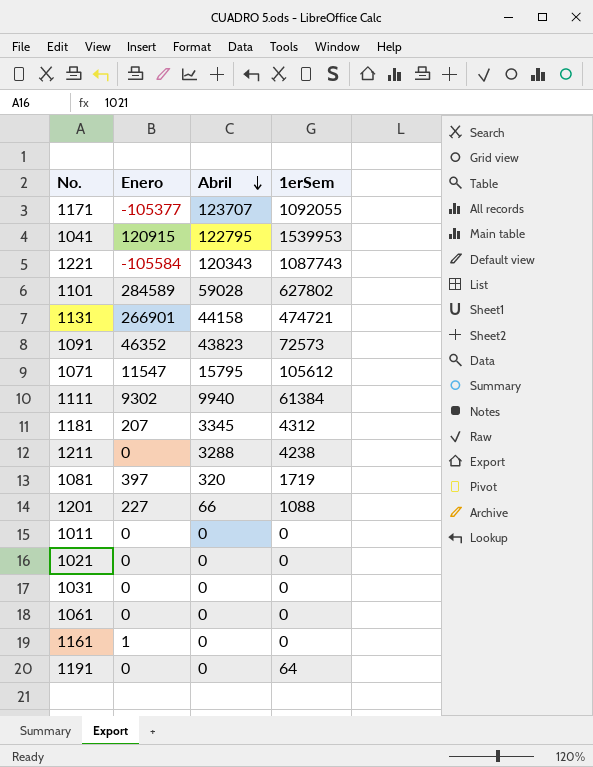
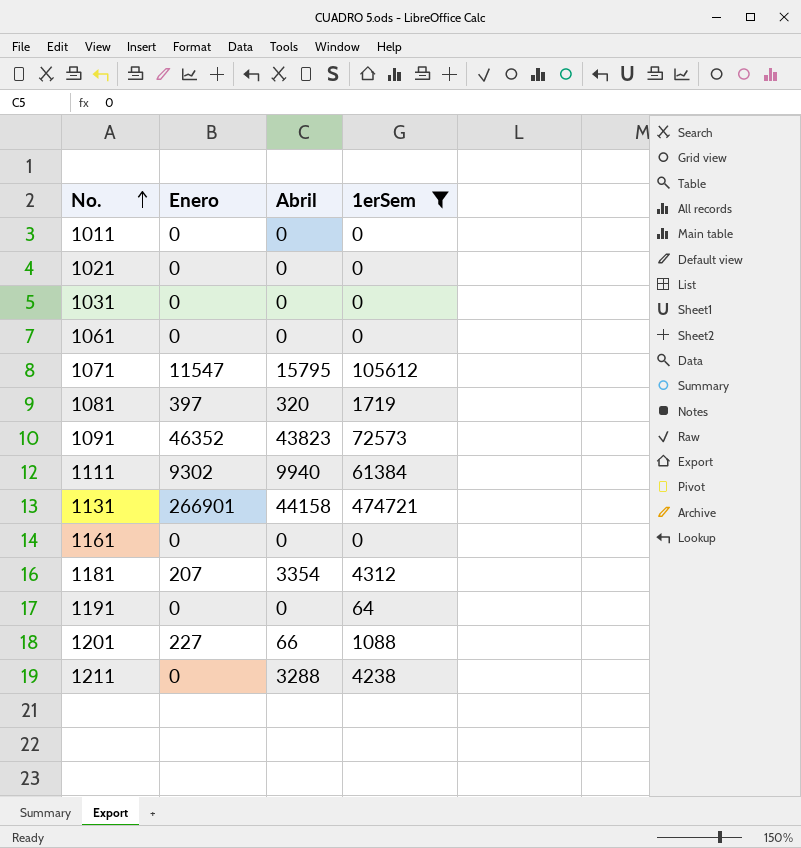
filter: none -> 1erSem <= 474721
row order: Abril descending -> No. ascending
1161 | Enero: 1 -> 0
1181 | Abril: 3345 -> 3354

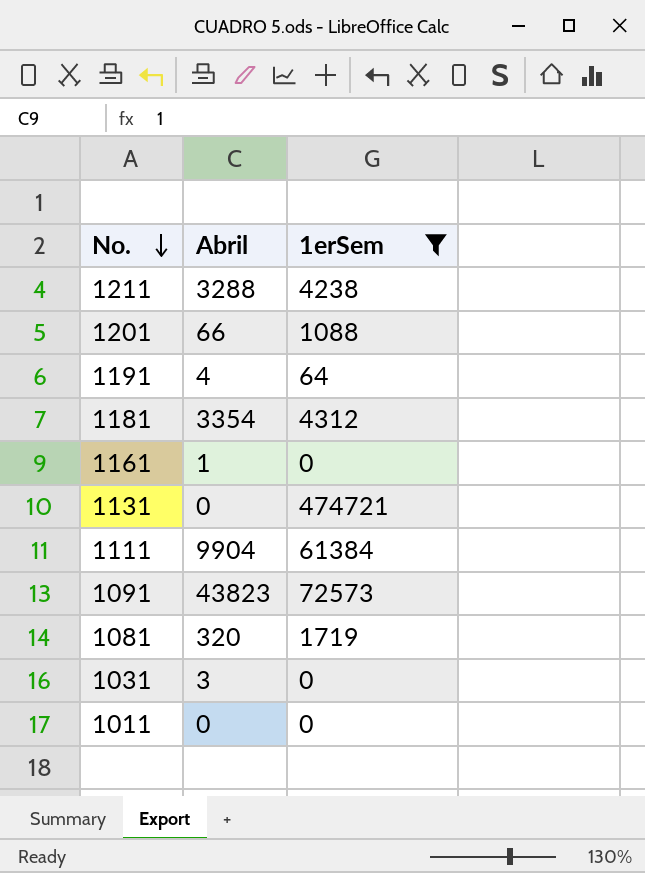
row order: No. ascending -> No. descending
column Enero | position: 2 -> none
row 1021: 0 | 0 | 0 -> none
row 1061: 0 | 0 | 0 -> none
row 1071: 11547 | 15795 | 105612 -> none
1191 | Abril: 0 -> 4
1161 | Abril: 0 -> 1
1131 | Abril: 44158 -> 0
1111 | Abril: 9940 -> 9904
1031 | Abril: 0 -> 3

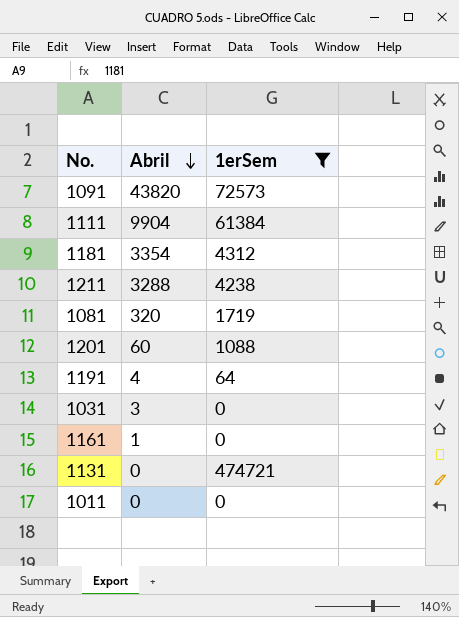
row order: No. descending -> Abril descending
1091 | Abril: 43823 -> 43820
1201 | Abril: 66 -> 60

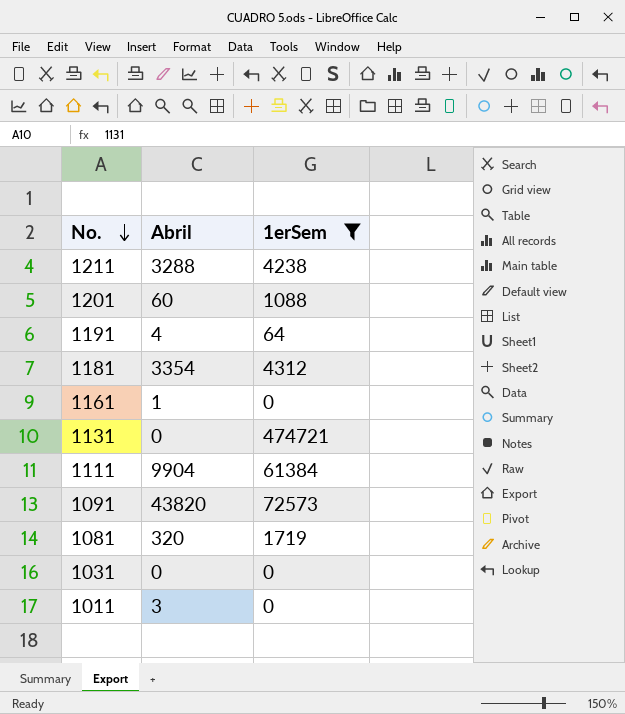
row order: Abril descending -> No. descending
1031 | Abril: 3 -> 0
1011 | Abril: 0 -> 3

